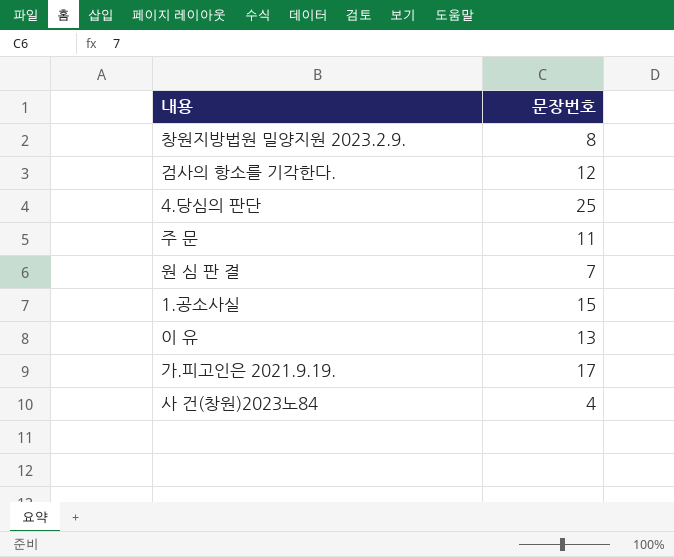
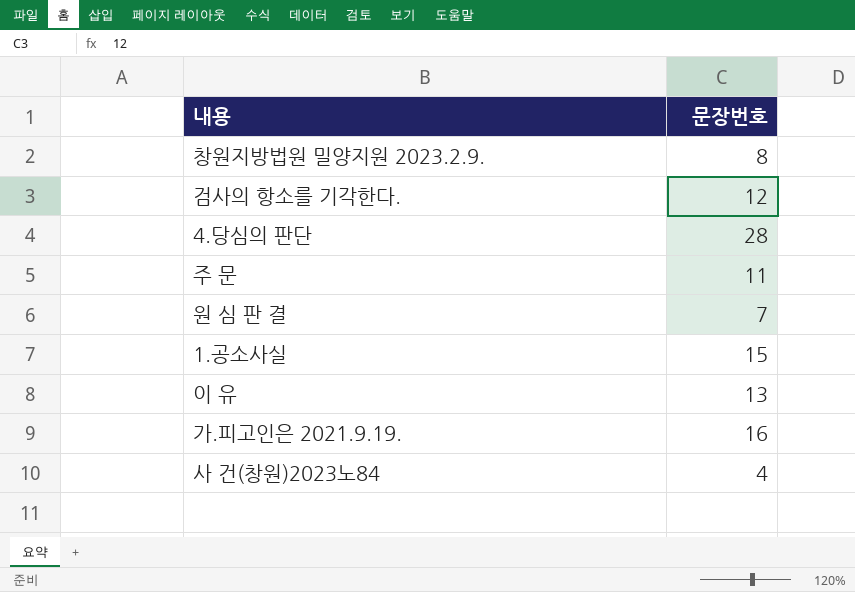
4.당심의 판단 | 문장번호: 25 -> 28
가.피고인은 2021.9.19. | 문장번호: 17 -> 16

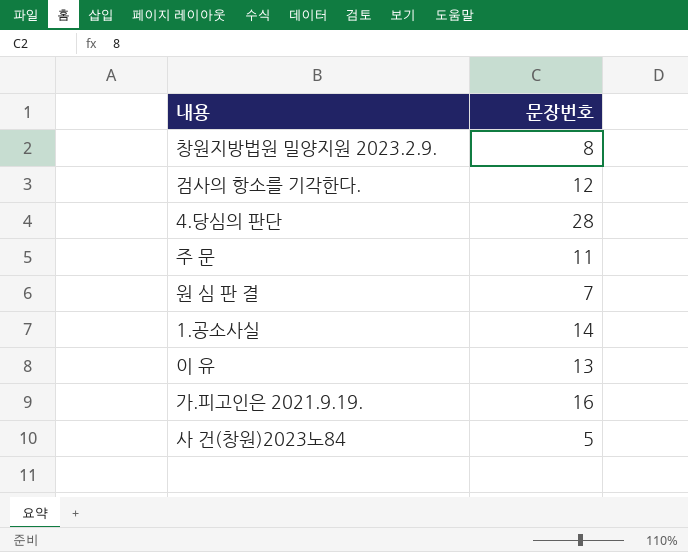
1.공소사실 | 문장번호: 15 -> 14
사 건(창원)2023노84 | 문장번호: 4 -> 5

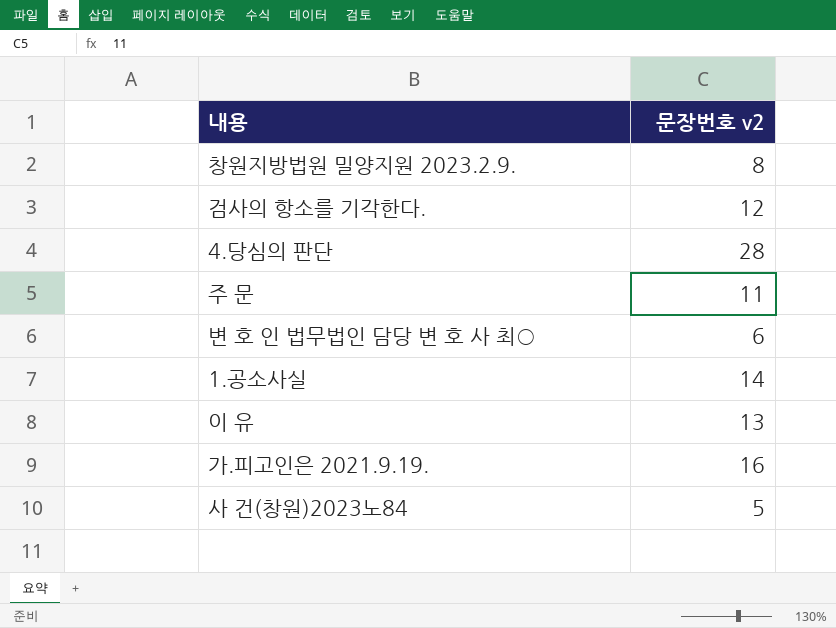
column name: 문장번호 -> 문장번호 v2
row 원 심 판 결: 7 -> none
row 변 호 인 법무법인 담당 변 호 사 최○: none -> 6

